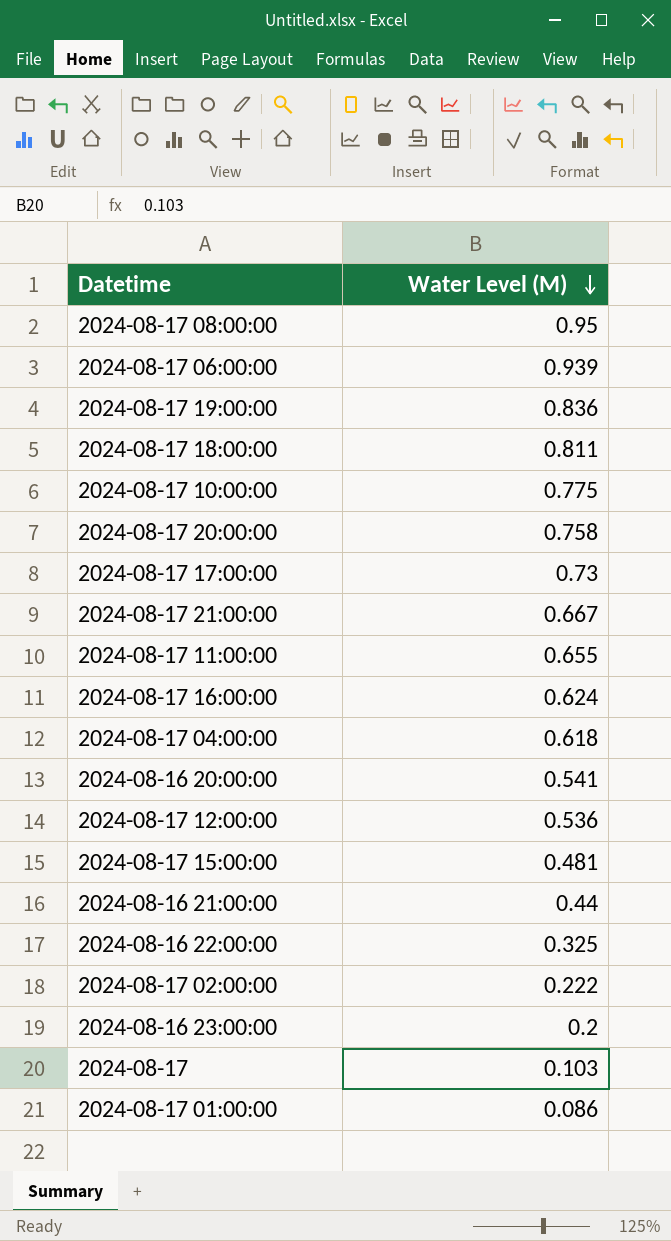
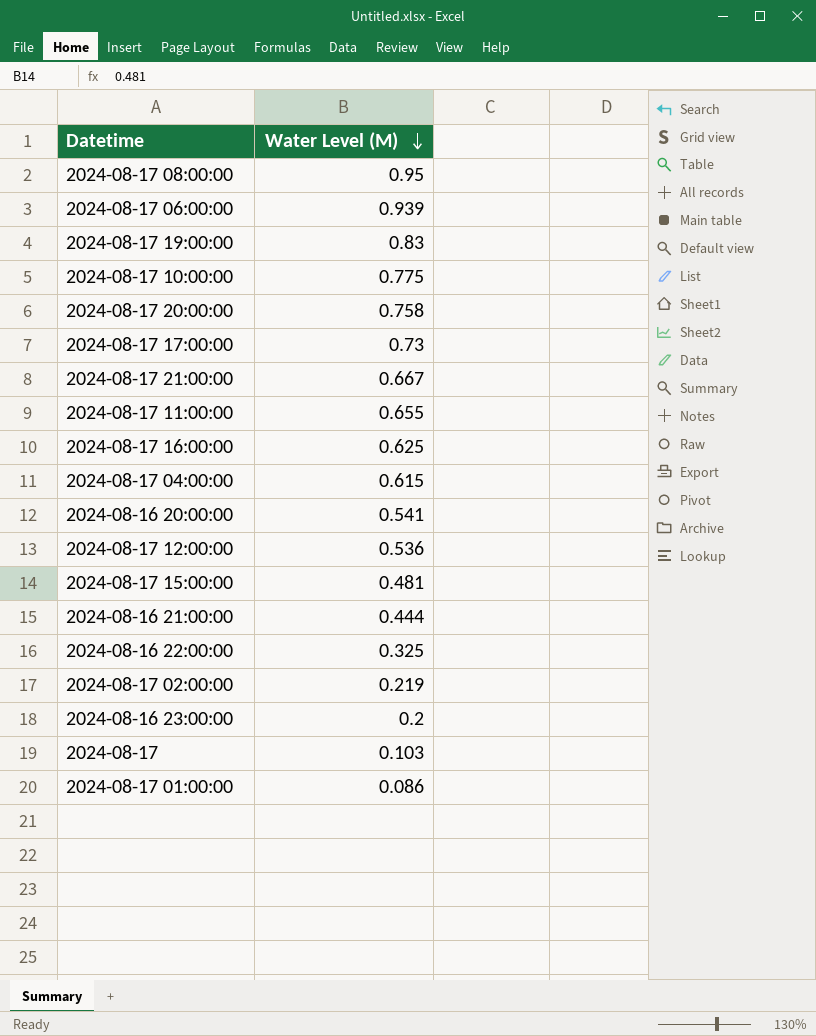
row 2024-08-17 18:00:00: 0.811 -> none
2024-08-17 19:00:00 | Water Level (M): 0.836 -> 0.83
2024-08-17 16:00:00 | Water Level (M): 0.624 -> 0.625
2024-08-17 04:00:00 | Water Level (M): 0.618 -> 0.615
2024-08-16 21:00:00 | Water Level (M): 0.44 -> 0.444
2024-08-17 02:00:00 | Water Level (M): 0.222 -> 0.219

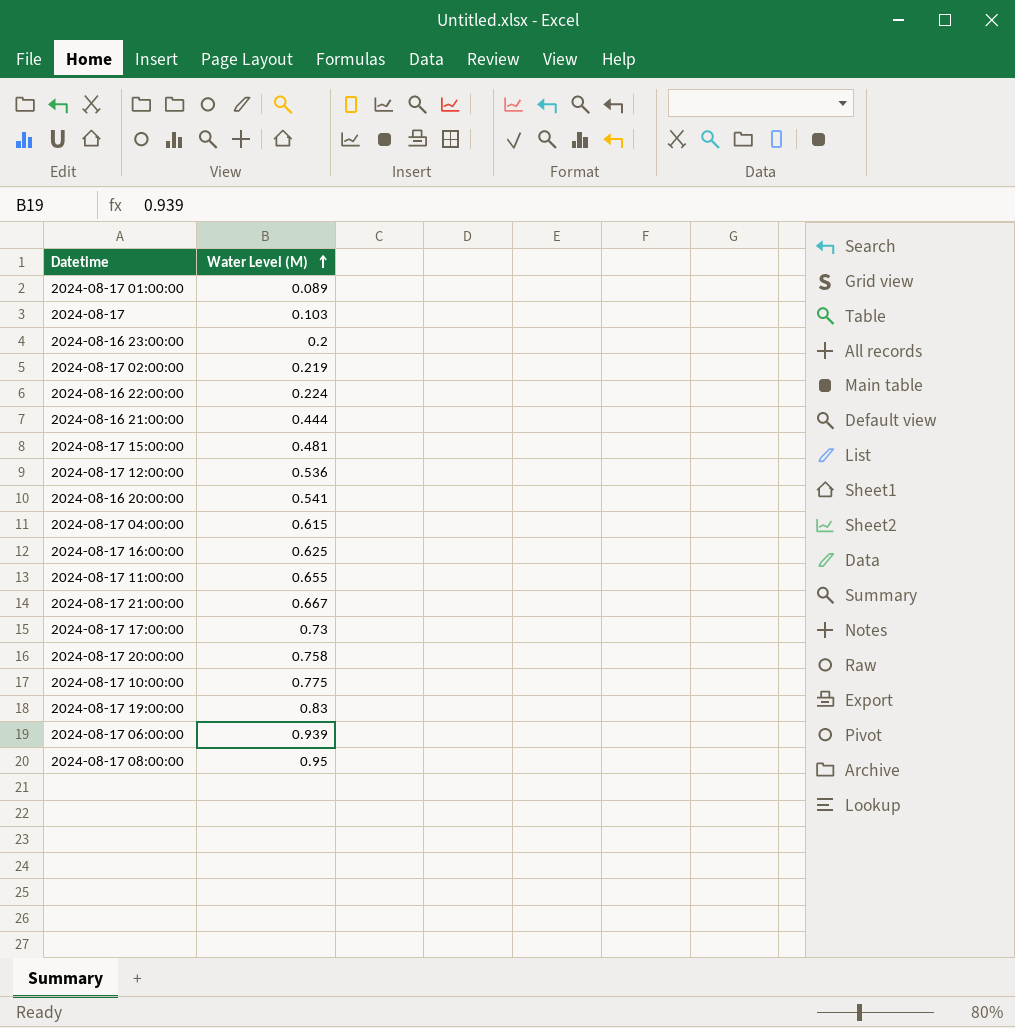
row order: Water Level (M) descending -> Water Level (M) ascending
2024-08-17 01:00:00 | Water Level (M): 0.086 -> 0.089
2024-08-16 22:00:00 | Water Level (M): 0.325 -> 0.224

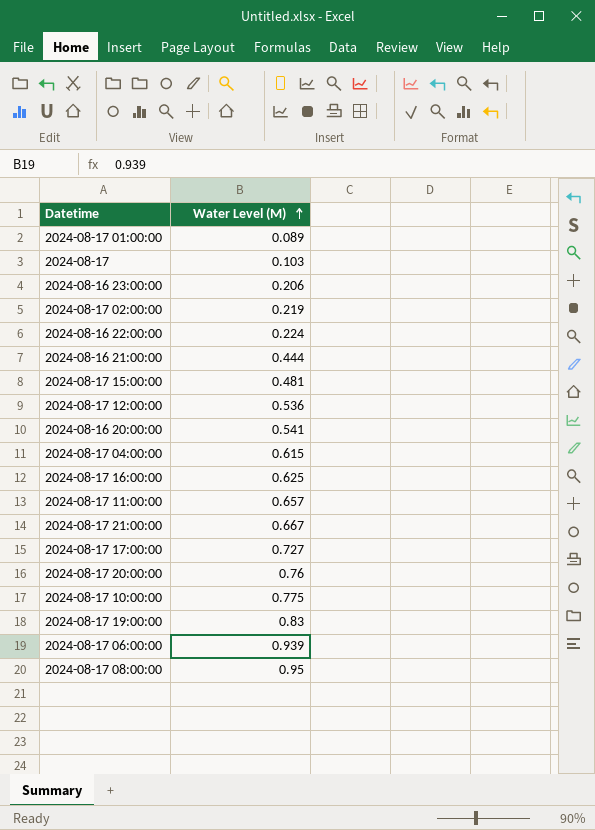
2024-08-16 23:00:00 | Water Level (M): 0.2 -> 0.206
2024-08-17 11:00:00 | Water Level (M): 0.655 -> 0.657
2024-08-17 17:00:00 | Water Level (M): 0.73 -> 0.727
2024-08-17 20:00:00 | Water Level (M): 0.758 -> 0.76

